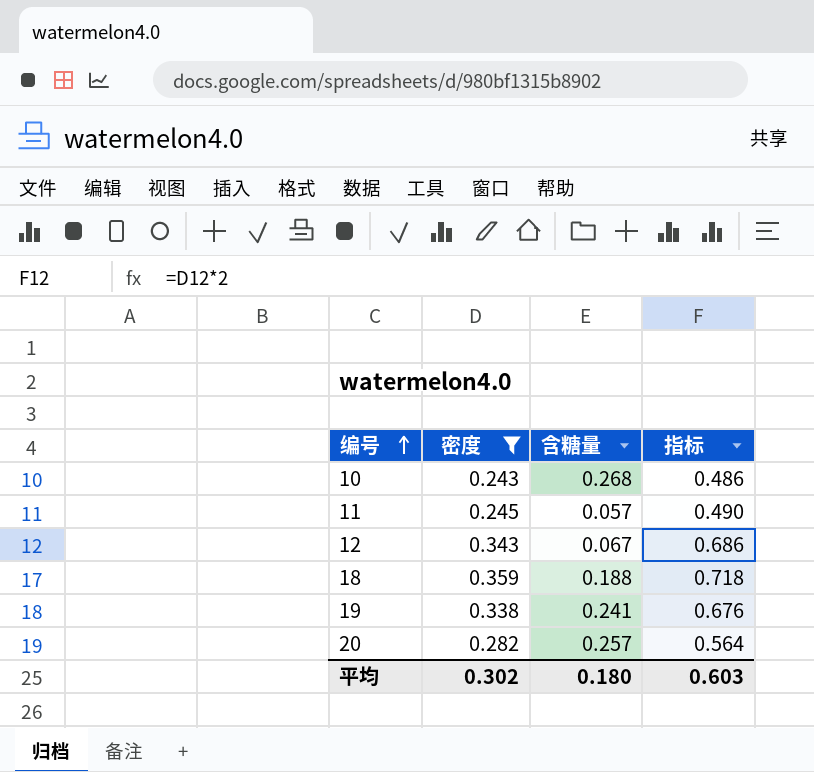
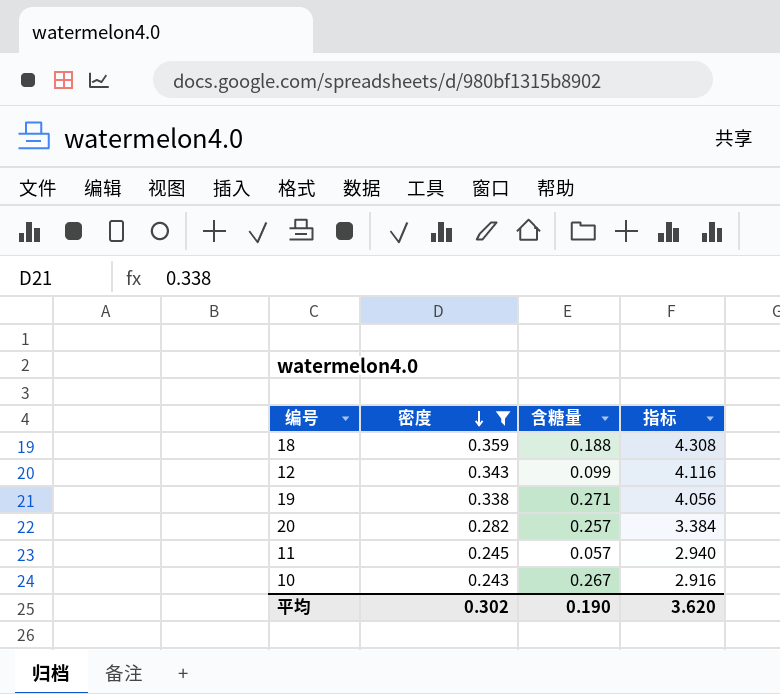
row order: 编号 ascending -> 密度 descending
column 指标 | formula: [密度] * 2 -> [密度] * 12
12 | 含糖量: 0.067 -> 0.099
19 | 含糖量: 0.241 -> 0.271
10 | 含糖量: 0.268 -> 0.267
平均 | 含糖量: 0.180 -> 0.190
平均 | 指标: 0.603 -> 3.620

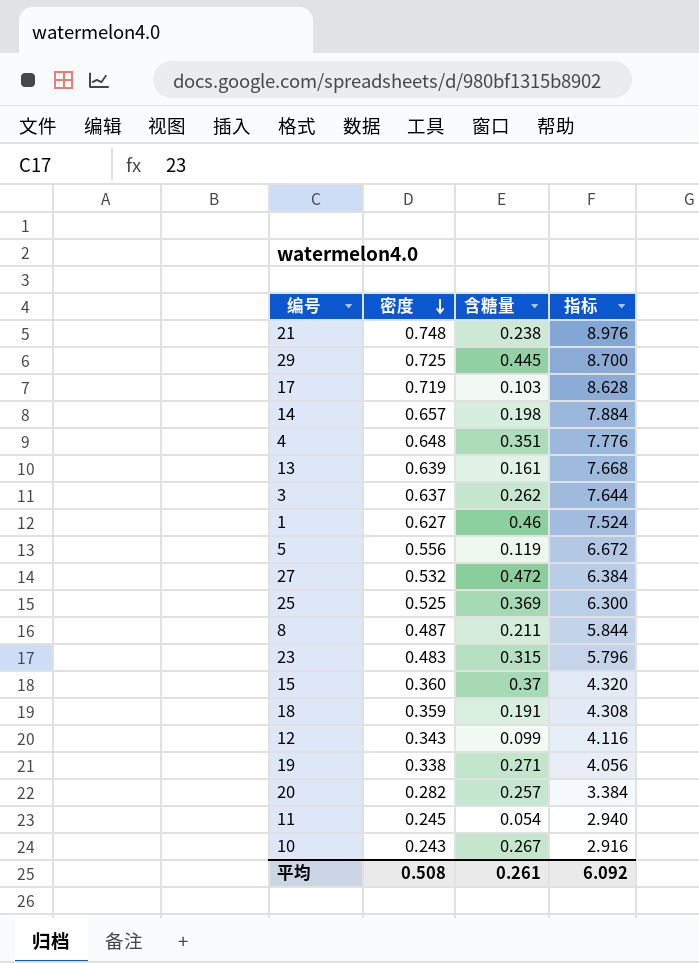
filter: 密度 <= 0.359 -> none
18 | 含糖量: 0.188 -> 0.191
11 | 含糖量: 0.057 -> 0.054
平均 | 密度: 0.302 -> 0.508
平均 | 含糖量: 0.190 -> 0.261
平均 | 指标: 3.620 -> 6.092

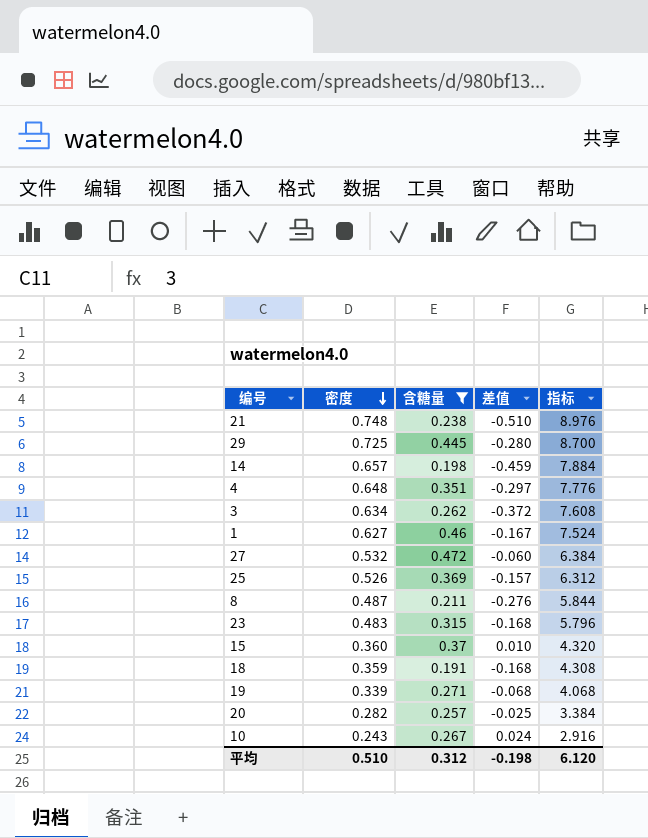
filter: none -> 含糖量 >= 0.191
column 差值 | formula: none -> [含糖量] - [密度]
3 | 密度: 0.637 -> 0.634
3 | 指标: 7.644 -> 7.608
25 | 密度: 0.525 -> 0.526
25 | 指标: 6.300 -> 6.312
19 | 密度: 0.338 -> 0.339
19 | 指标: 4.056 -> 4.068
平均 | 密度: 0.508 -> 0.510
平均 | 含糖量: 0.261 -> 0.312
平均 | 指标: 6.092 -> 6.120

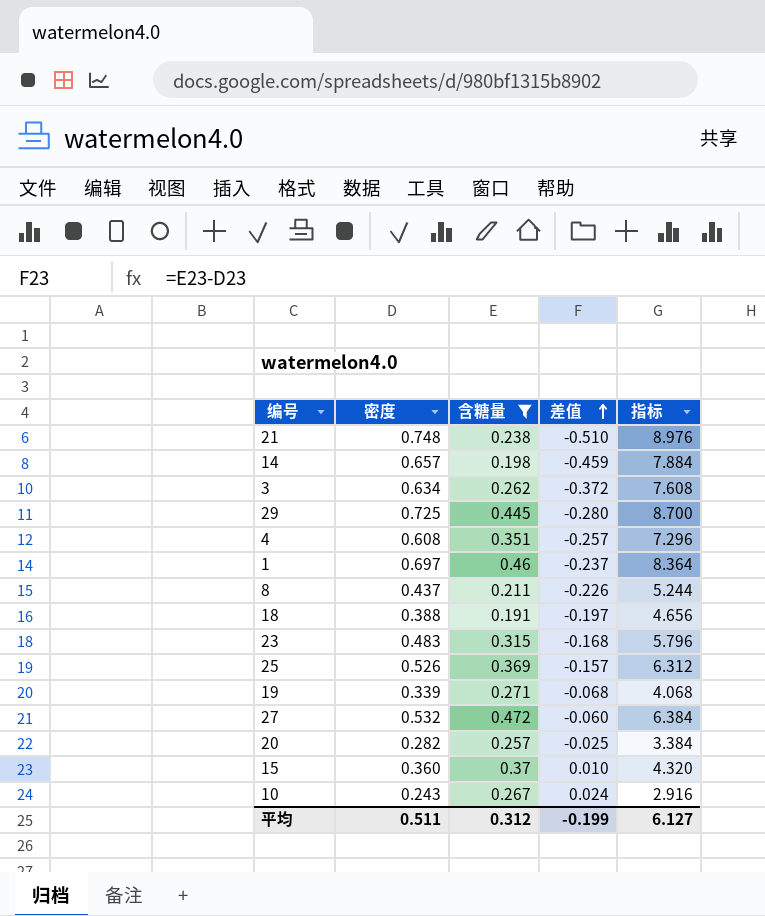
row order: 密度 descending -> 差值 ascending
4 | 密度: 0.648 -> 0.608
4 | 差值: -0.297 -> -0.257
4 | 指标: 7.776 -> 7.296
1 | 密度: 0.627 -> 0.697
1 | 差值: -0.167 -> -0.237
1 | 指标: 7.524 -> 8.364
8 | 密度: 0.487 -> 0.437
8 | 差值: -0.276 -> -0.226
8 | 指标: 5.844 -> 5.244
18 | 密度: 0.359 -> 0.388
18 | 差值: -0.168 -> -0.197
18 | 指标: 4.308 -> 4.656
平均 | 密度: 0.510 -> 0.511
平均 | 差值: -0.198 -> -0.199
平均 | 指标: 6.120 -> 6.127

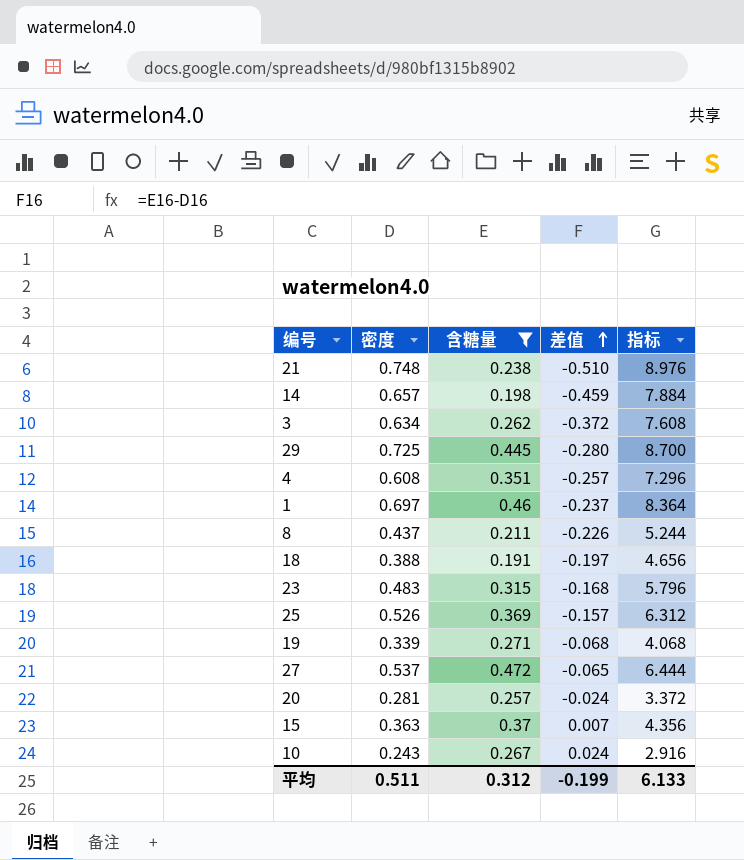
27 | 密度: 0.532 -> 0.537
27 | 差值: -0.060 -> -0.065
27 | 指标: 6.384 -> 6.444
20 | 密度: 0.282 -> 0.281
20 | 差值: -0.025 -> -0.024
20 | 指标: 3.384 -> 3.372
15 | 密度: 0.360 -> 0.363
15 | 差值: 0.010 -> 0.007
15 | 指标: 4.320 -> 4.356
平均 | 指标: 6.127 -> 6.133

